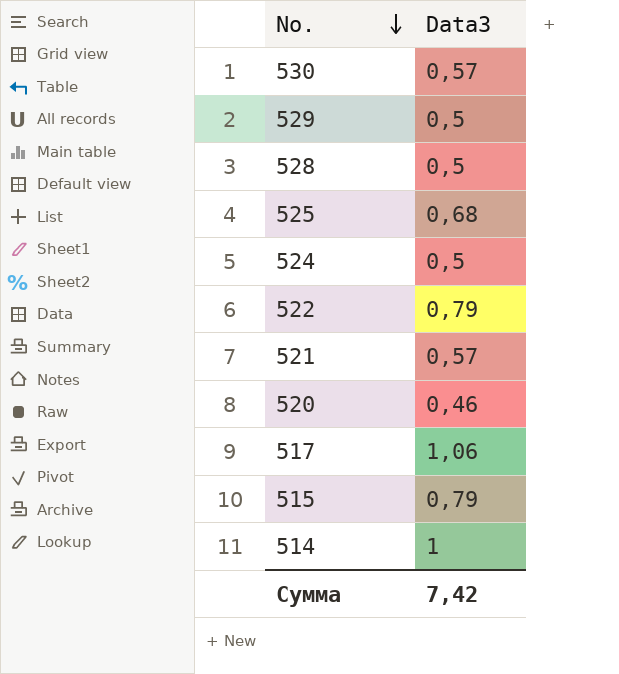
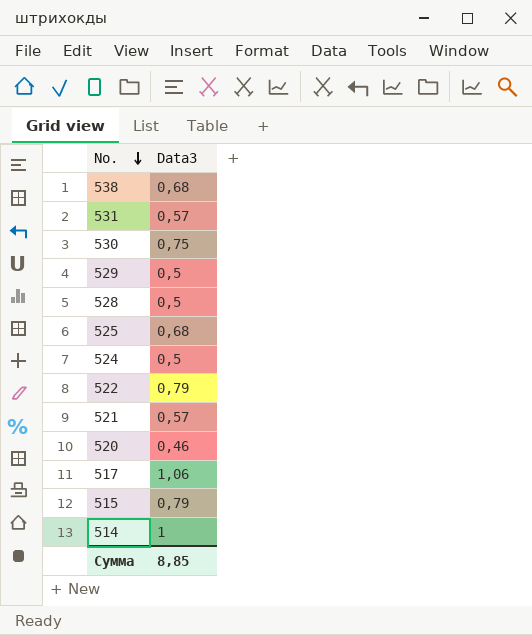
row 538: none -> 0,68
row 531: none -> 0,57
530 | Data3: 0,57 -> 0,75
Сумма | Data3: 7,42 -> 8,85

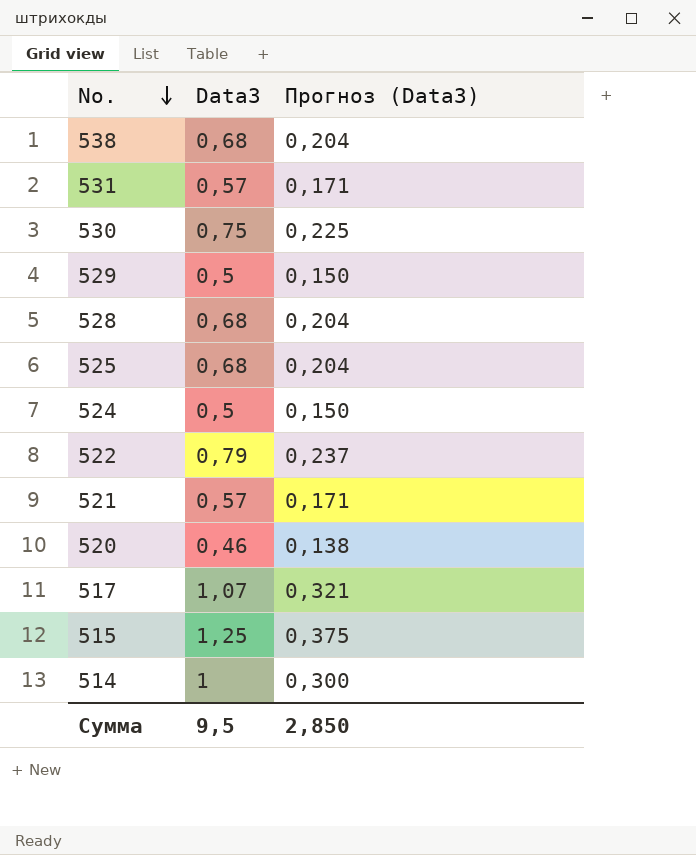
column Прогноз (Data3) | formula: none -> [Data3] * 0,3
528 | Data3: 0,5 -> 0,68
517 | Data3: 1,06 -> 1,07
515 | Data3: 0,79 -> 1,25
Сумма | Data3: 8,85 -> 9,5

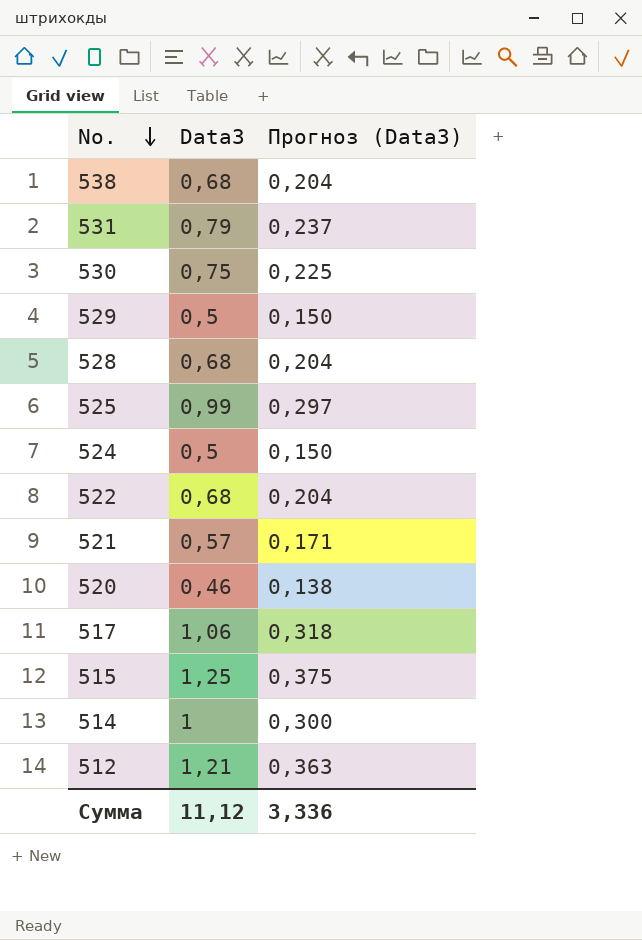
531 | Data3: 0,57 -> 0,79
531 | Прогноз (Data3): 0,171 -> 0,237
525 | Data3: 0,68 -> 0,99
525 | Прогноз (Data3): 0,204 -> 0,297
522 | Data3: 0,79 -> 0,68
522 | Прогноз (Data3): 0,237 -> 0,204
517 | Data3: 1,07 -> 1,06
517 | Прогноз (Data3): 0,321 -> 0,318
row 512: none -> 1,21 | 0,363
Сумма | Data3: 9,5 -> 11,12
Сумма | Прогноз (Data3): 2,850 -> 3,336

